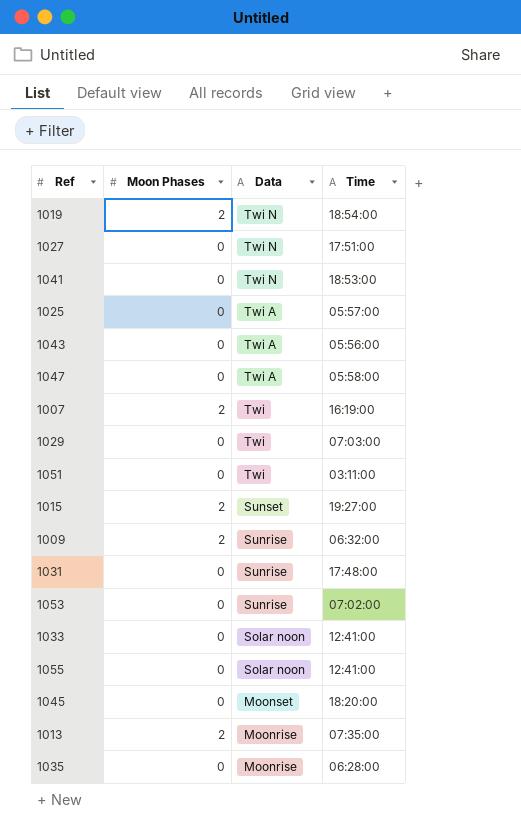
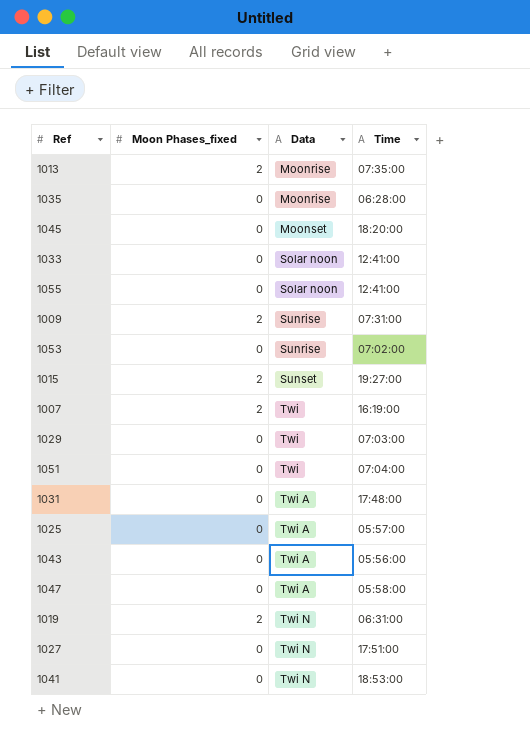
row order: Data descending -> Data ascending
column name: Moon Phases -> Moon Phases_fixed
1009 | Time: 06:32:00 -> 07:31:00
1051 | Time: 03:11:00 -> 07:04:00
1031 | Data: Sunrise -> Twi A
1019 | Time: 18:54:00 -> 06:31:00

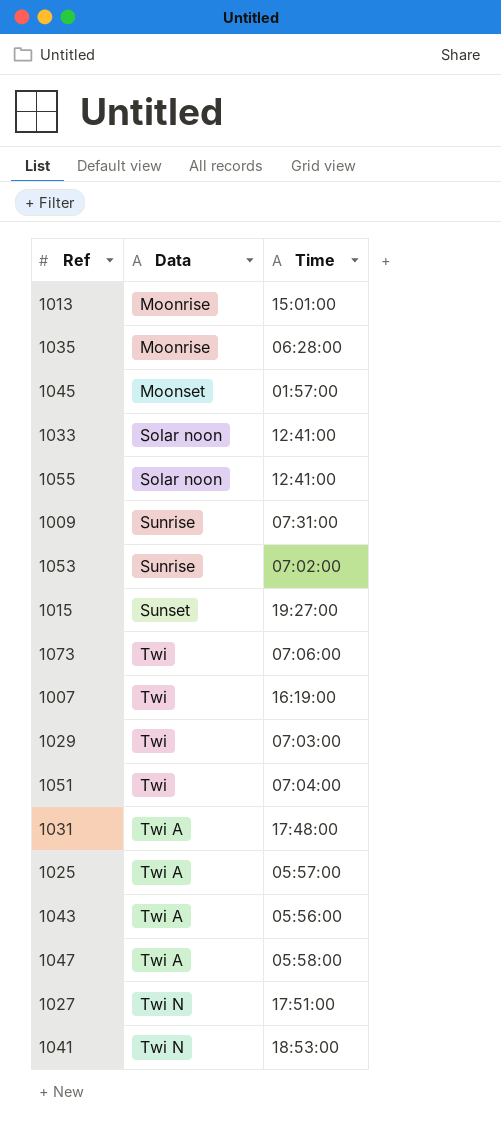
column Moon Phases_fixed | position: 2 -> none
row 1019: 2 | Twi N | 06:31:00 -> none
1013 | Time: 07:35:00 -> 15:01:00
1045 | Time: 18:20:00 -> 01:57:00
row 1073: none -> Twi | 07:06:00

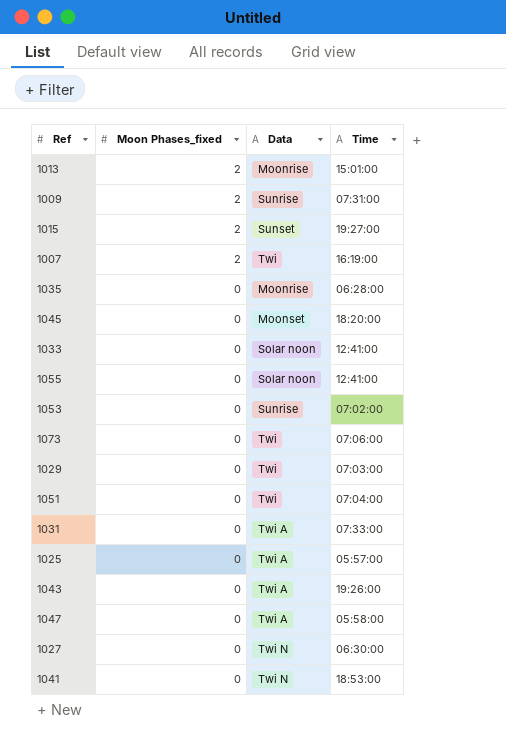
row order: Data ascending -> Moon Phases_fixed descending
column Moon Phases_fixed | position: none -> 2
1045 | Time: 01:57:00 -> 18:20:00
1031 | Time: 17:48:00 -> 07:33:00
1043 | Time: 05:56:00 -> 19:26:00
1027 | Time: 17:51:00 -> 06:30:00

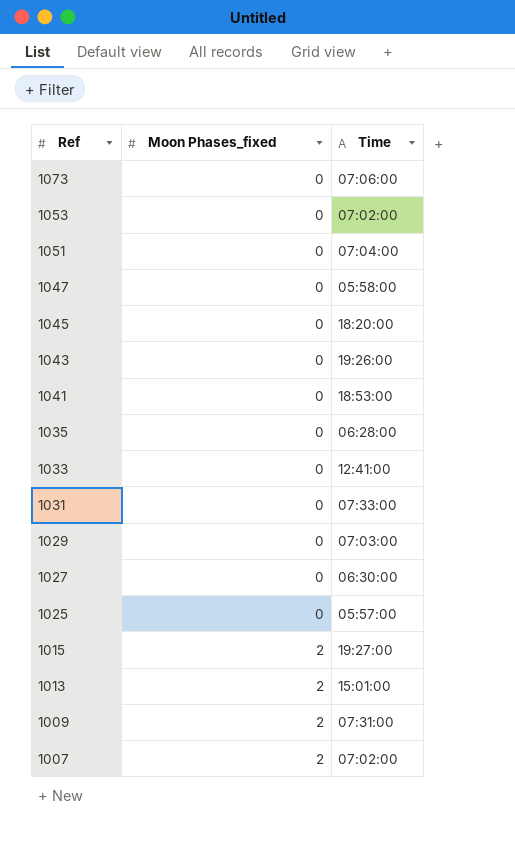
row order: Moon Phases_fixed descending -> Ref descending
column Data | position: 3 -> none
row 1055: 0 | Solar noon | 12:41:00 -> none
1007 | Time: 16:19:00 -> 07:02:00

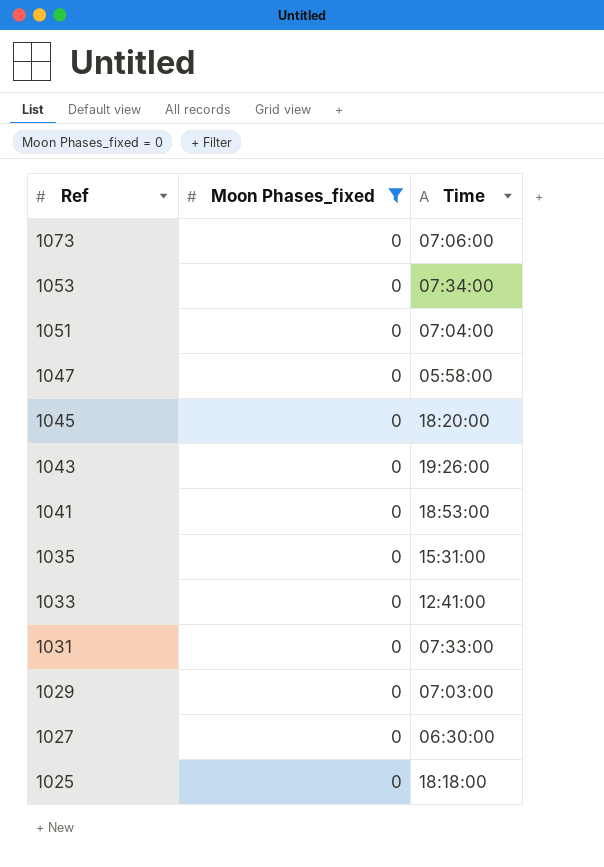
filter: none -> Moon Phases_fixed = 0
1053 | Time: 07:02:00 -> 07:34:00
1035 | Time: 06:28:00 -> 15:31:00
1025 | Time: 05:57:00 -> 18:18:00

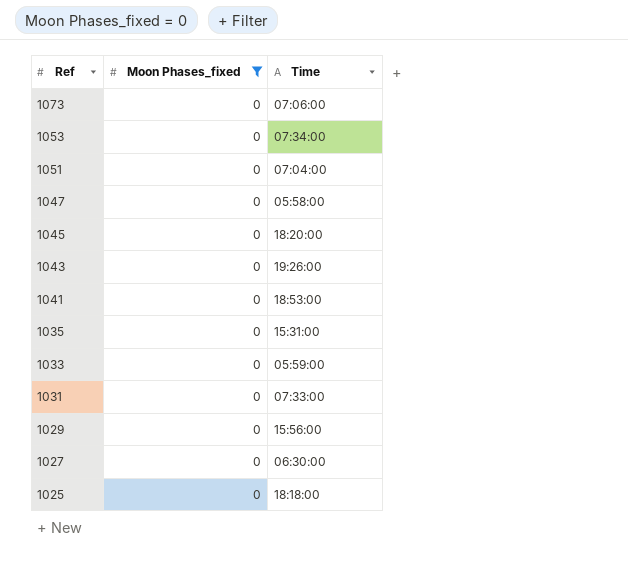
1033 | Time: 12:41:00 -> 05:59:00
1029 | Time: 07:03:00 -> 15:56:00

